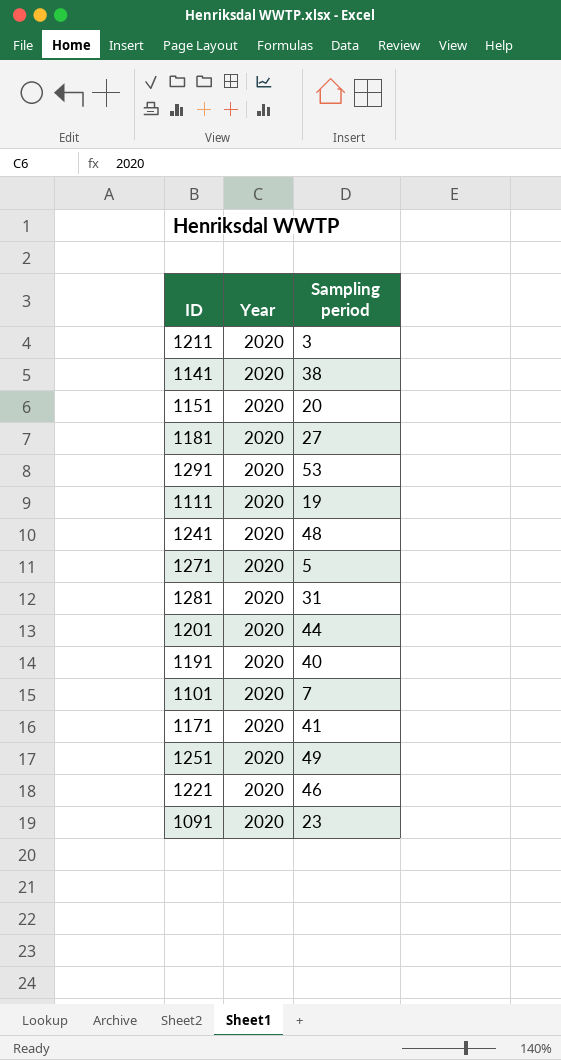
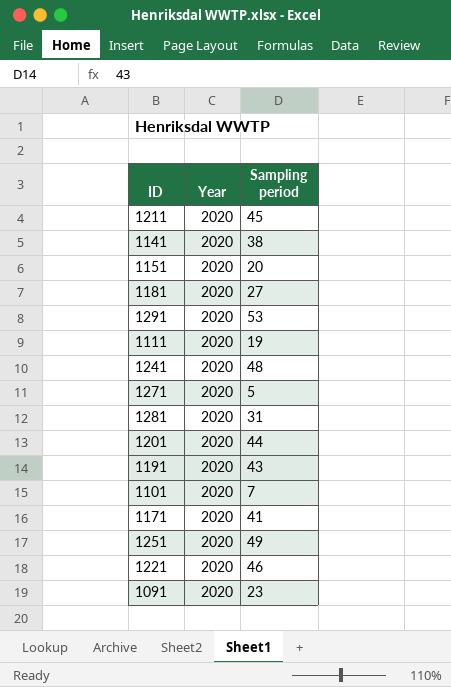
1211 | Sampling period: 3 -> 45
1191 | Sampling period: 40 -> 43

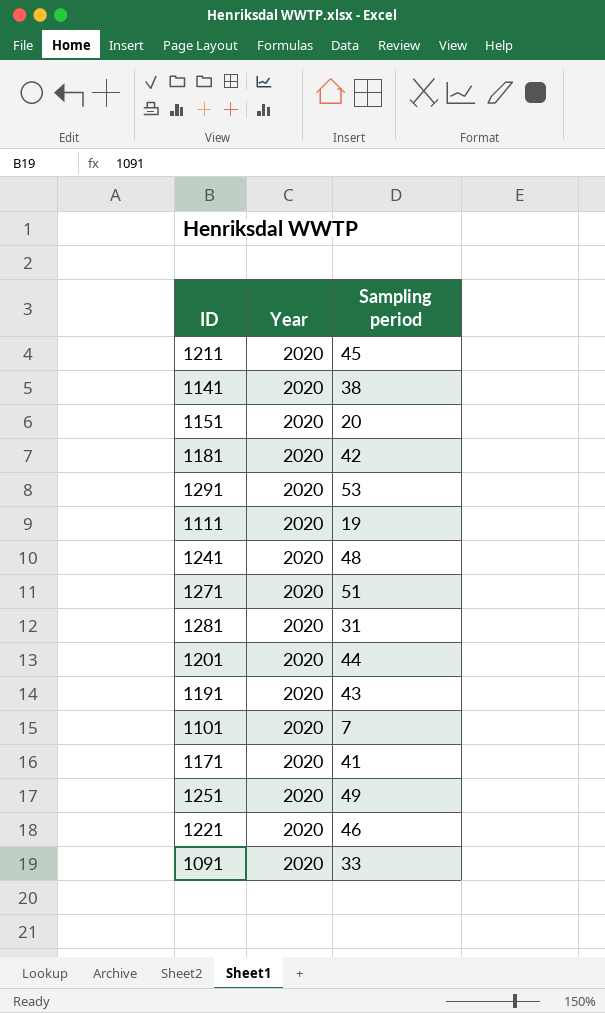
1181 | Sampling period: 27 -> 42
1271 | Sampling period: 5 -> 51
1091 | Sampling period: 23 -> 33

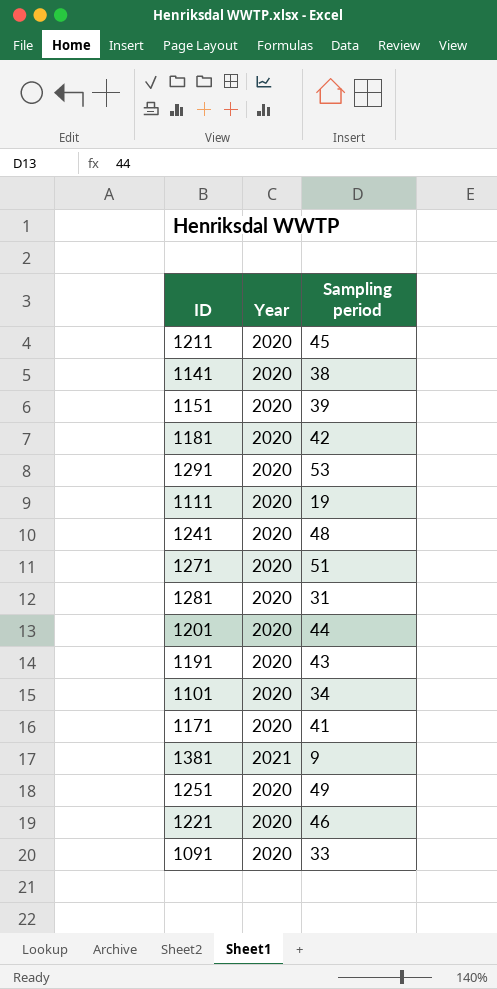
1151 | Sampling period: 20 -> 39
1101 | Sampling period: 7 -> 34
row 1381: none -> 2021 | 9

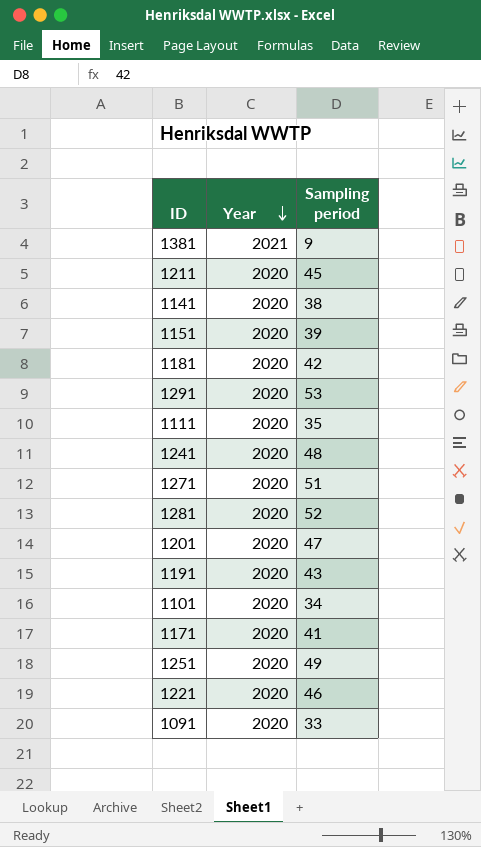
row order: none -> Year descending
1111 | Sampling period: 19 -> 35
1281 | Sampling period: 31 -> 52
1201 | Sampling period: 44 -> 47

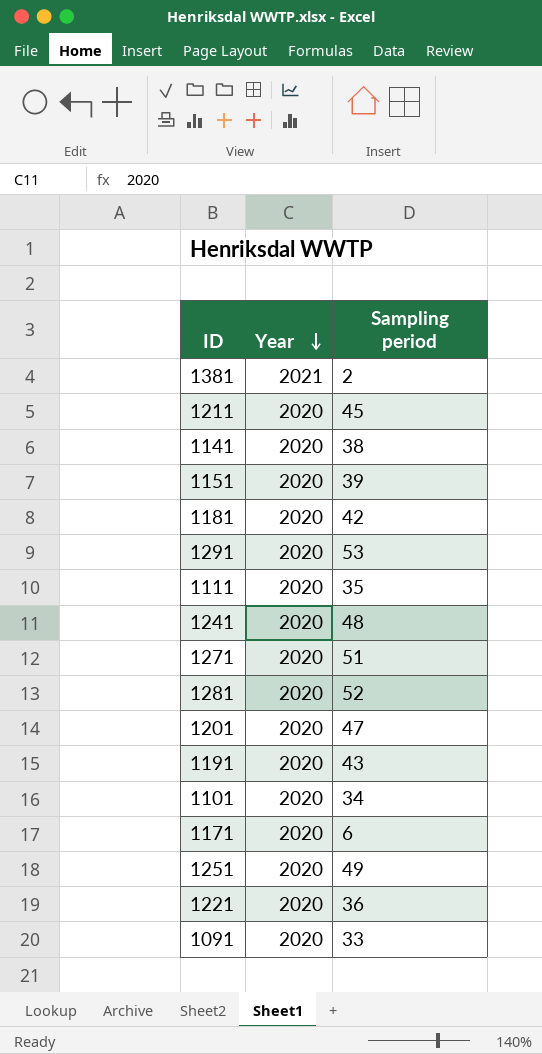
1381 | Sampling period: 9 -> 2
1171 | Sampling period: 41 -> 6
1221 | Sampling period: 46 -> 36

